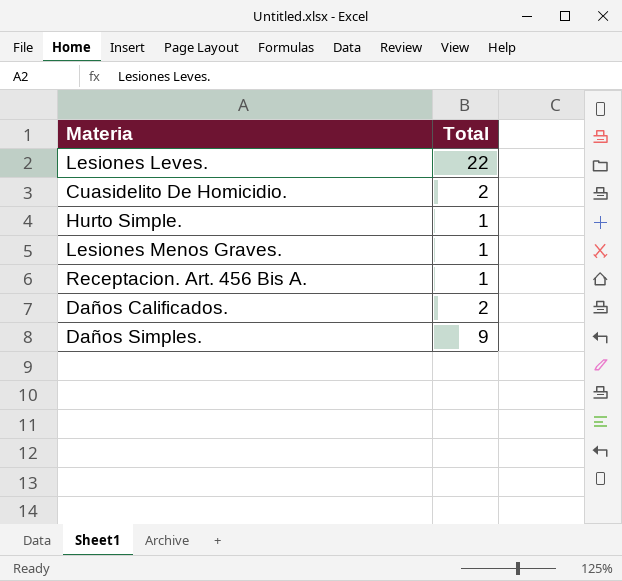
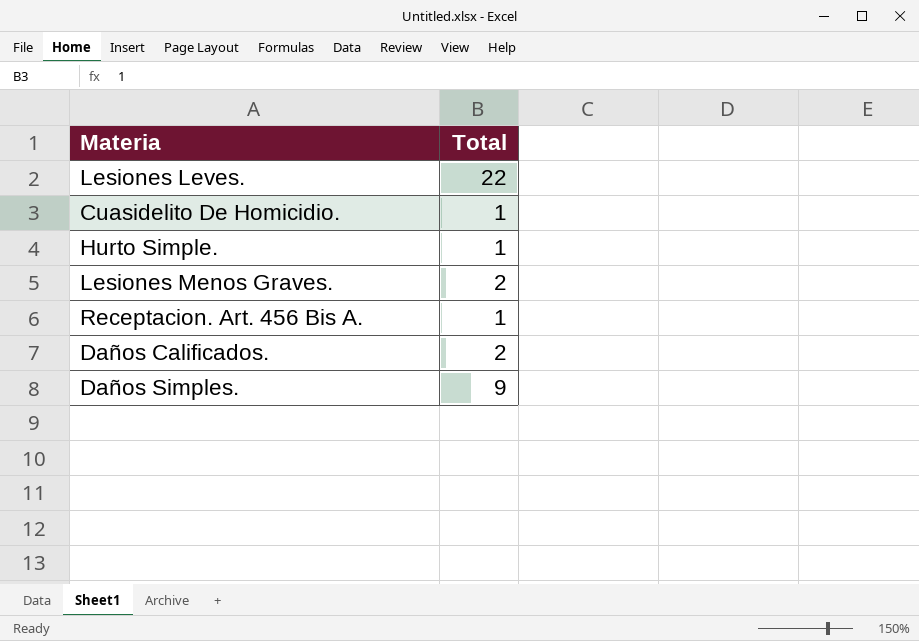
Cuasidelito De Homicidio. | Total: 2 -> 1
Lesiones Menos Graves. | Total: 1 -> 2

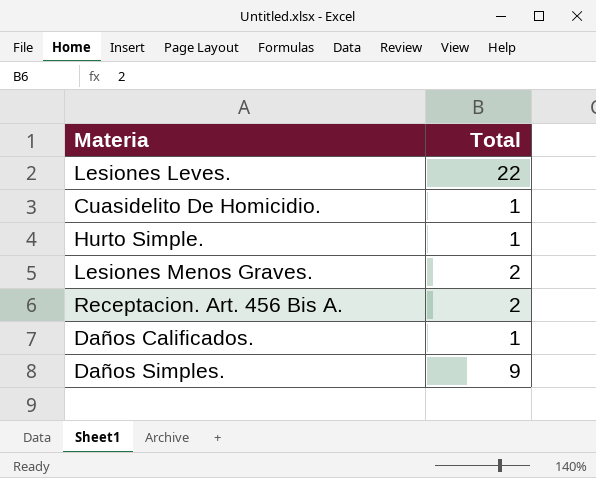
Receptacion. Art. 456 Bis A. | Total: 1 -> 2
Daños Calificados. | Total: 2 -> 1

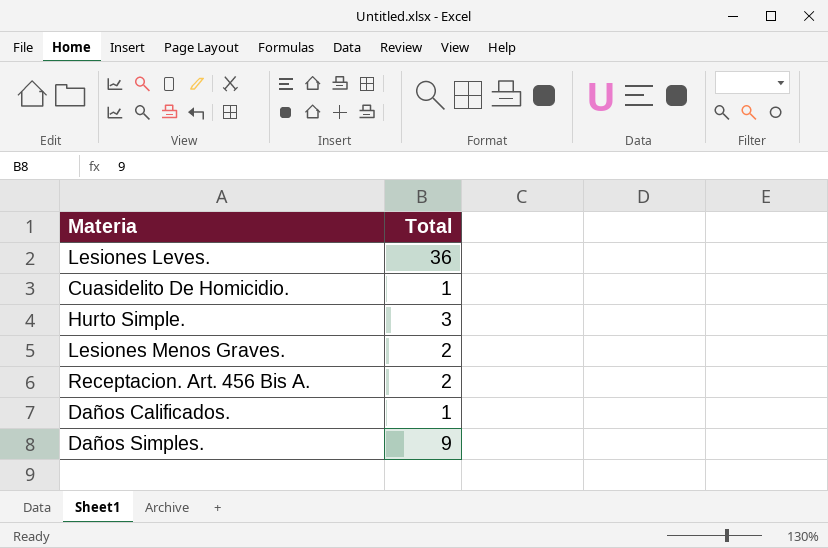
Lesiones Leves. | Total: 22 -> 36
Hurto Simple. | Total: 1 -> 3

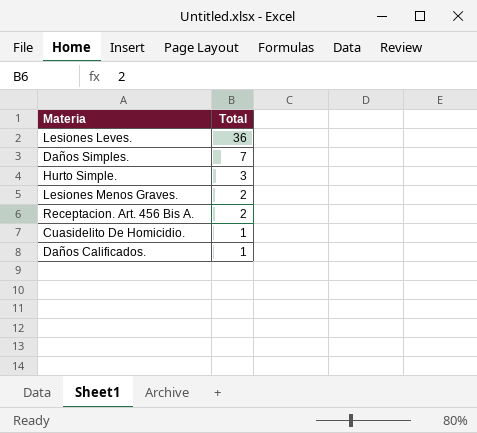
row order: none -> Total descending
Daños Simples. | Total: 9 -> 7

